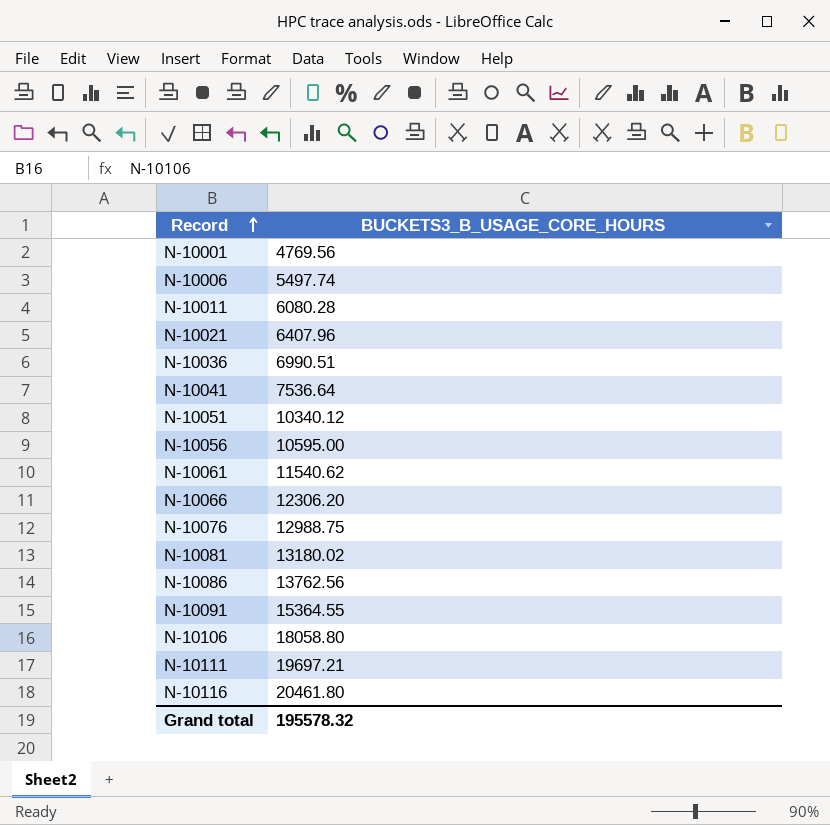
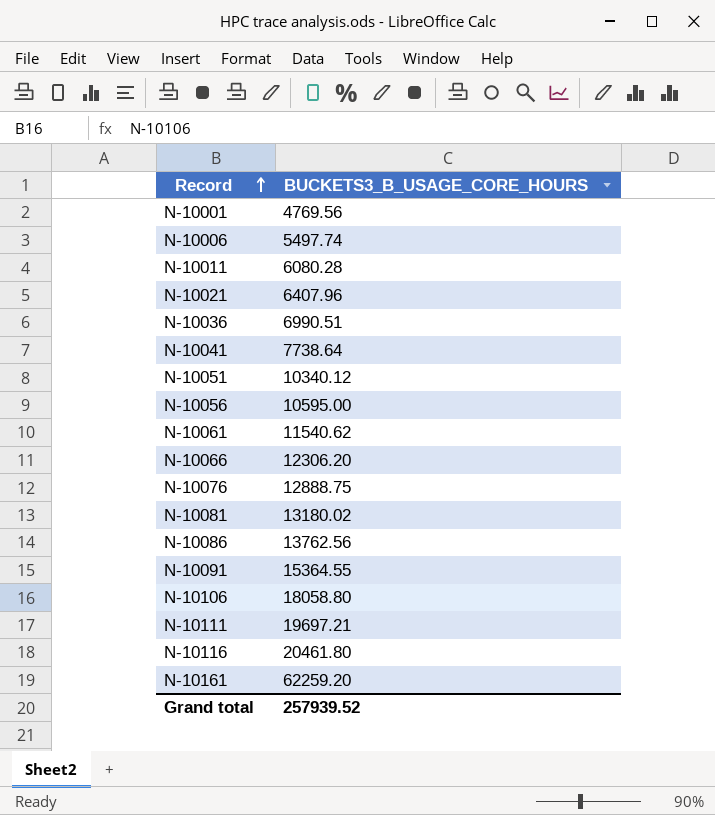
N-10041 | BUCKETS3_B_USAGE_CORE_HOURS: 7536.64 -> 7738.64
N-10076 | BUCKETS3_B_USAGE_CORE_HOURS: 12988.75 -> 12888.75
row N-10161: none -> 62259.20
Grand total | BUCKETS3_B_USAGE_CORE_HOURS: 195578.32 -> 257939.52

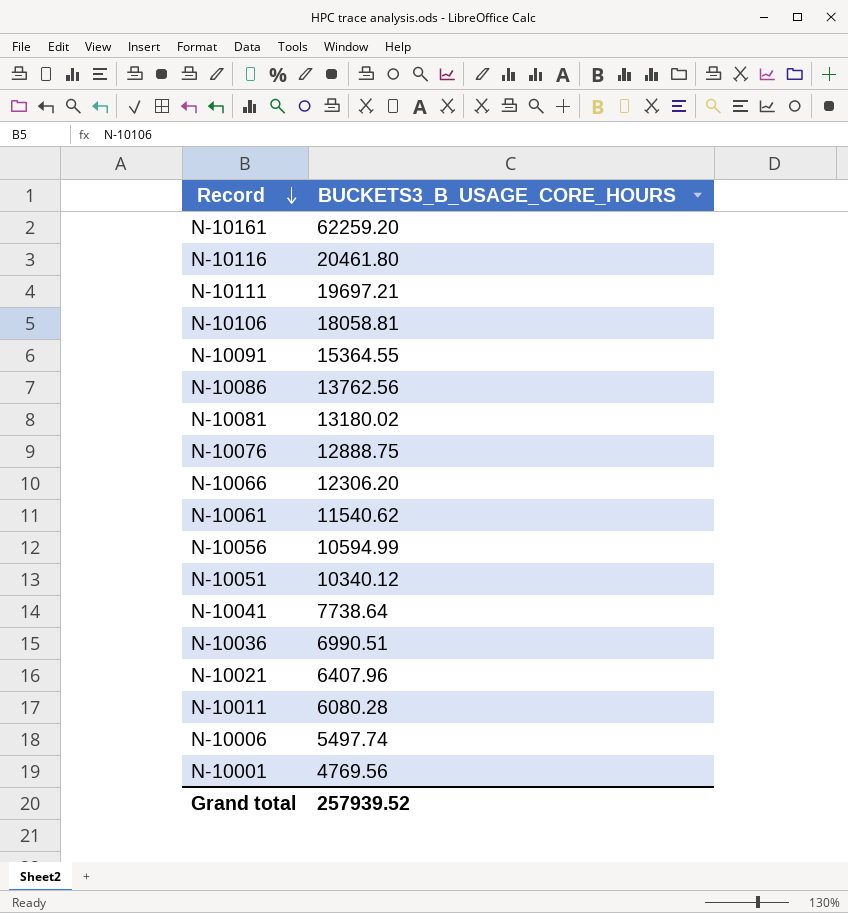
row order: Record ascending -> Record descending
N-10106 | BUCKETS3_B_USAGE_CORE_HOURS: 18058.80 -> 18058.81
N-10056 | BUCKETS3_B_USAGE_CORE_HOURS: 10595.00 -> 10594.99

